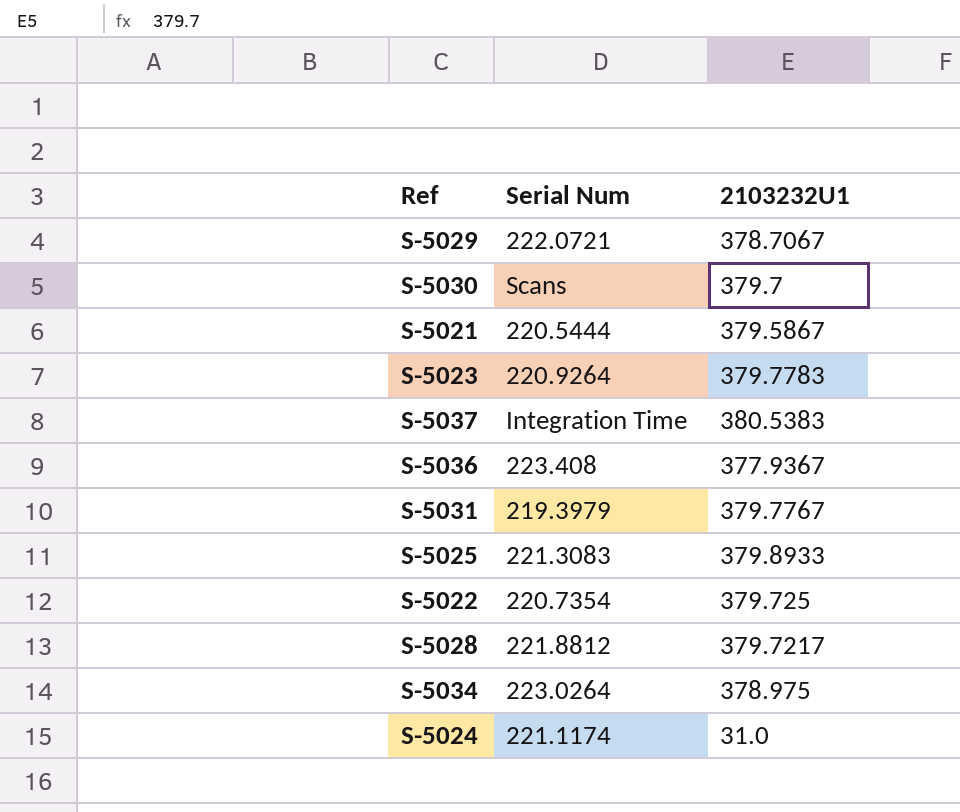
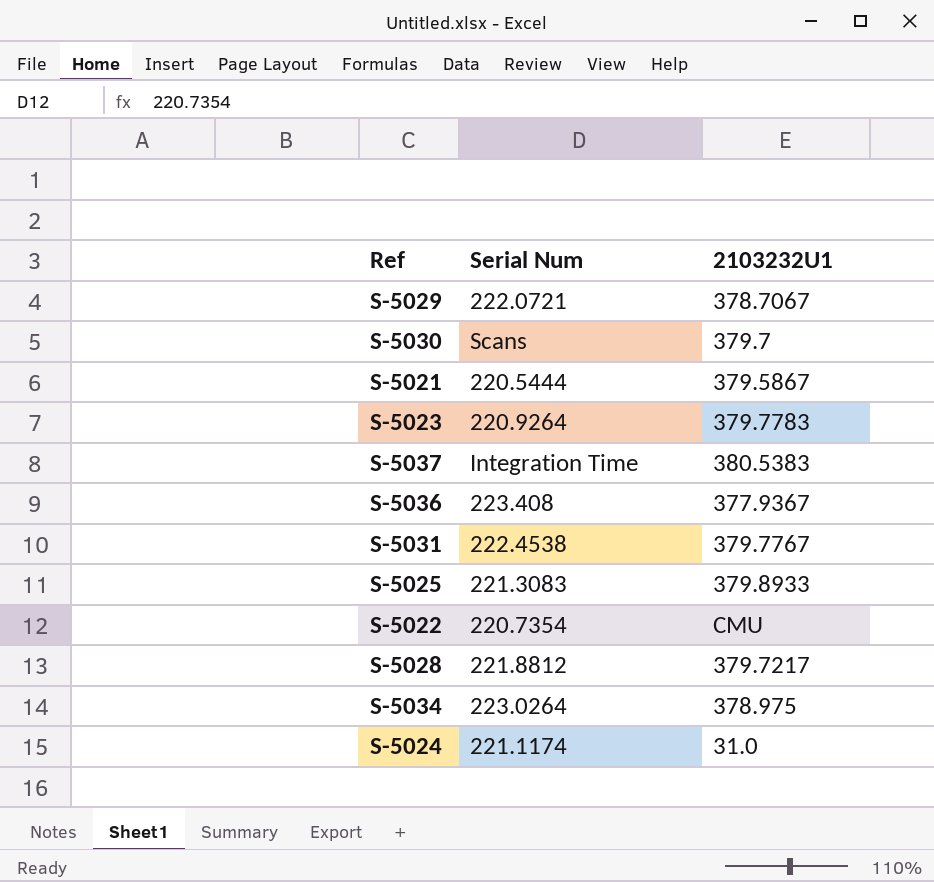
S-5031 | Serial Num: 219.3979 -> 222.4538
S-5022 | 2103232U1: 379.725 -> CMU

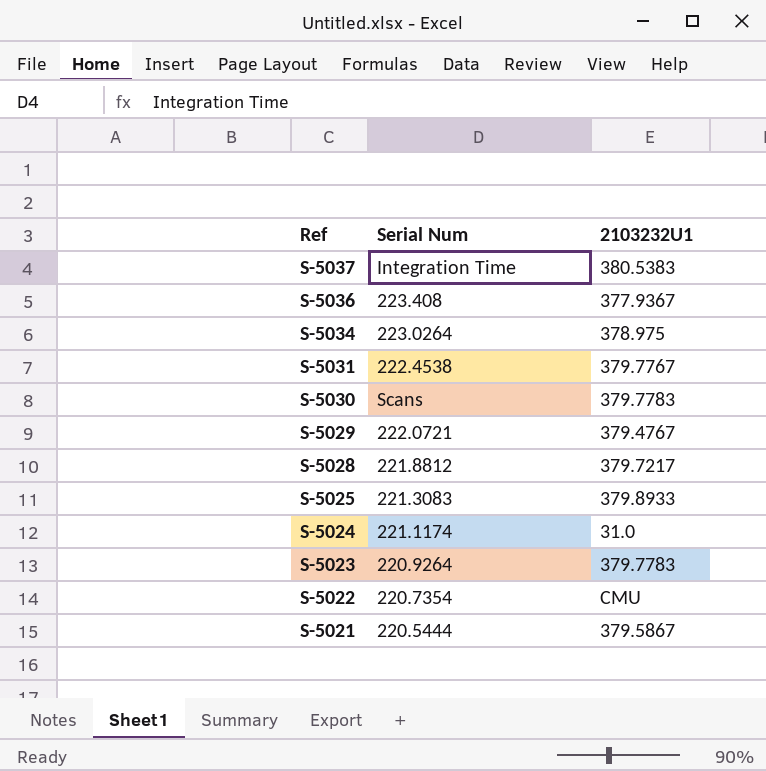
row order: none -> Ref descending
S-5030 | 2103232U1: 379.7 -> 379.7783
S-5029 | 2103232U1: 378.7067 -> 379.4767

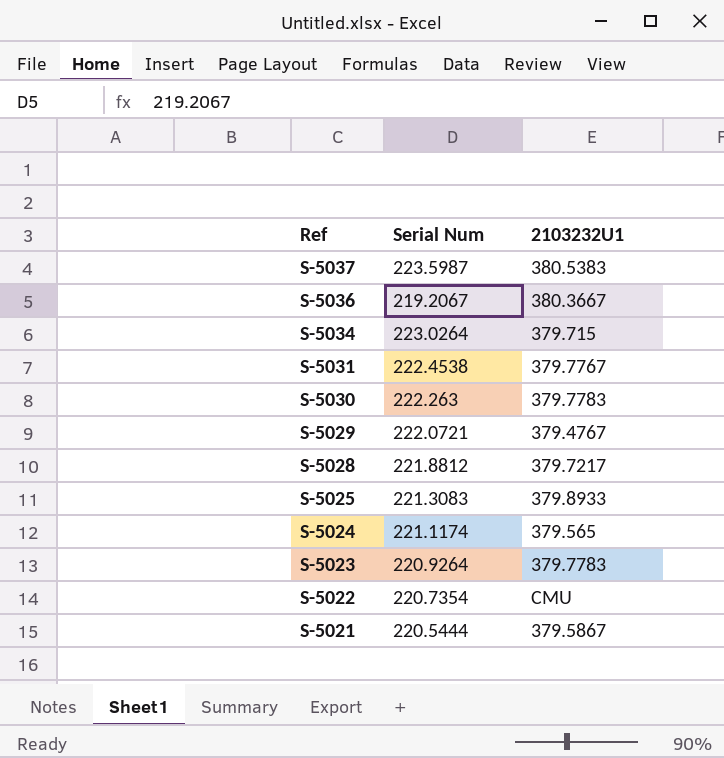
S-5037 | Serial Num: Integration Time -> 223.5987
S-5036 | Serial Num: 223.408 -> 219.2067
S-5036 | 2103232U1: 377.9367 -> 380.3667
S-5034 | 2103232U1: 378.975 -> 379.715
S-5030 | Serial Num: Scans -> 222.263
S-5024 | 2103232U1: 31.0 -> 379.565

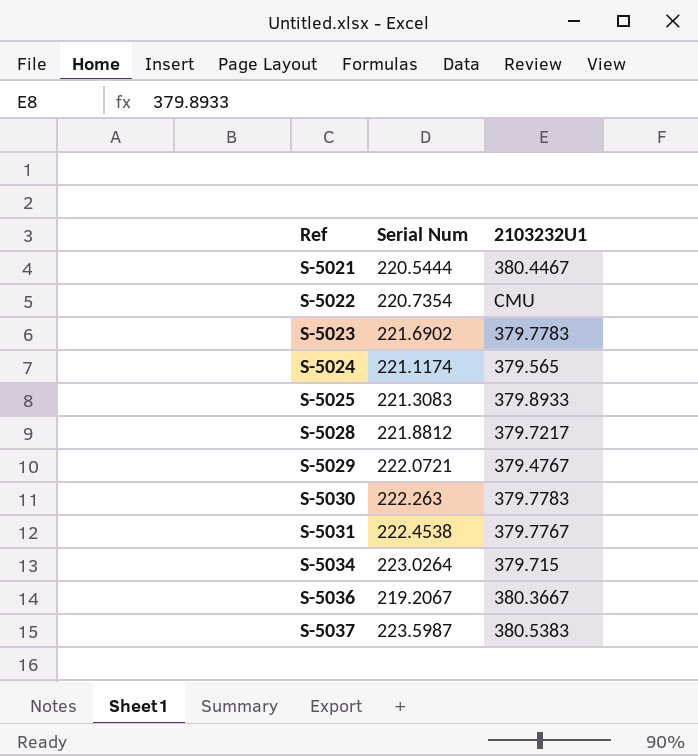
row order: Ref descending -> Ref ascending
S-5021 | 2103232U1: 379.5867 -> 380.4467
S-5023 | Serial Num: 220.9264 -> 221.6902

